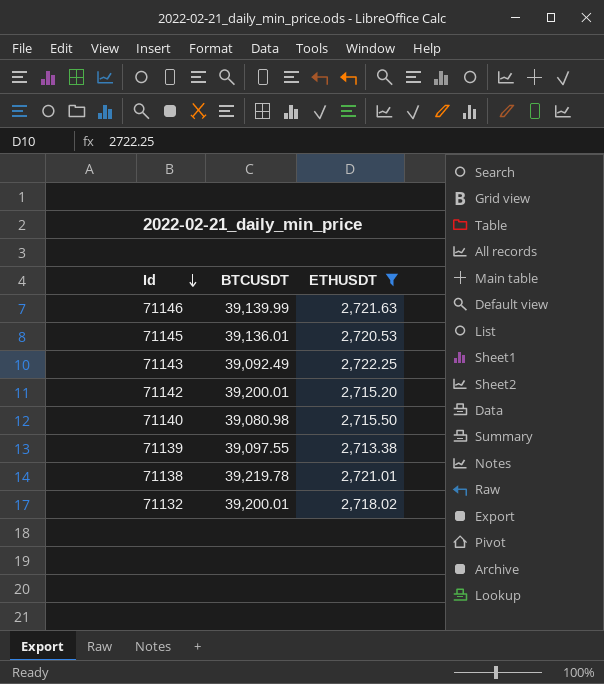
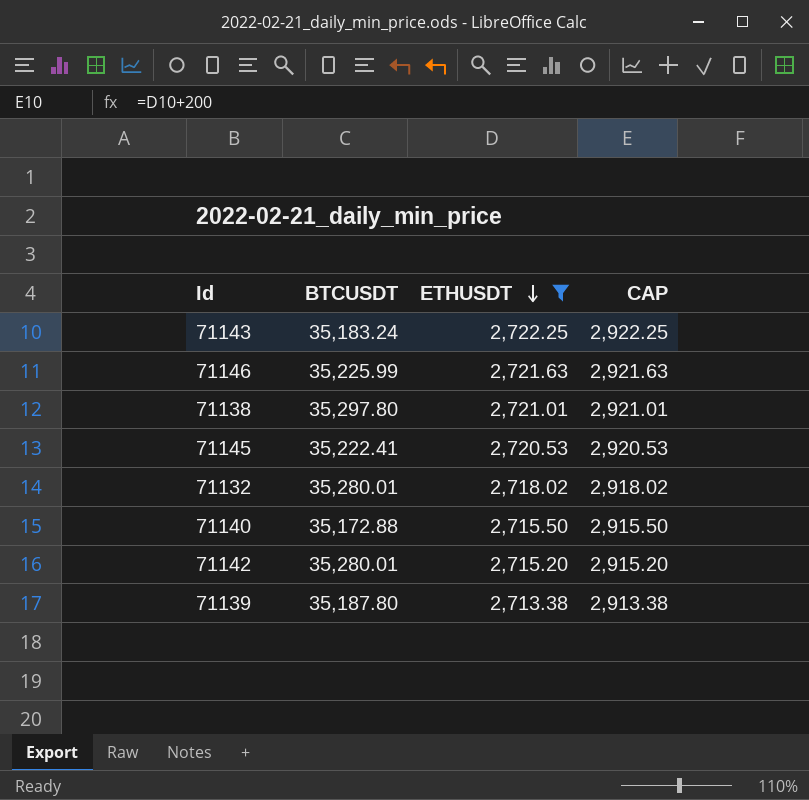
row order: Id descending -> ETHUSDT descending
column CAP | formula: none -> [ETHUSDT] + 200
71143 | BTCUSDT: 39,092.49 -> 35,183.24
71146 | BTCUSDT: 39,139.99 -> 35,225.99
71138 | BTCUSDT: 39,219.78 -> 35,297.80
71145 | BTCUSDT: 39,136.01 -> 35,222.41
71132 | BTCUSDT: 39,200.01 -> 35,280.01
71140 | BTCUSDT: 39,080.98 -> 35,172.88
71142 | BTCUSDT: 39,200.01 -> 35,280.01
71139 | BTCUSDT: 39,097.55 -> 35,187.80

